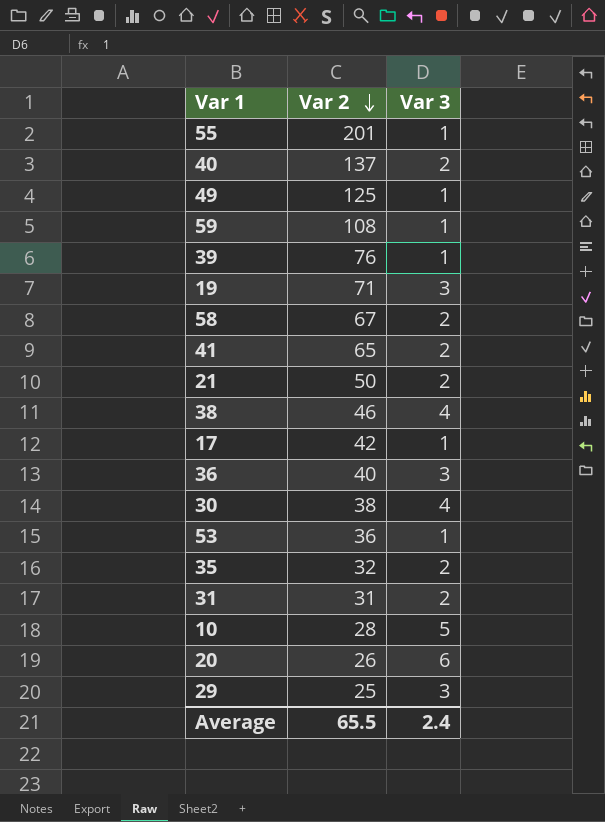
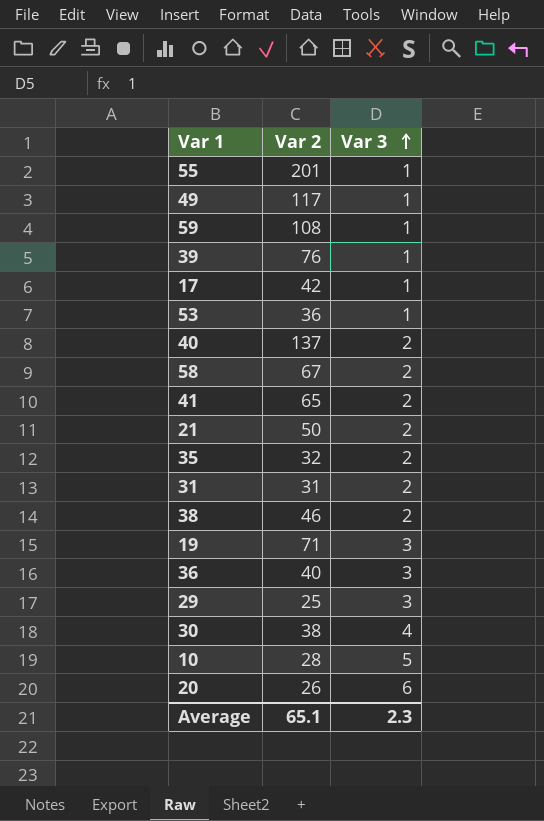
row order: Var 2 descending -> Var 3 ascending
49 | Var 2: 125 -> 117
38 | Var 3: 4 -> 2
Average | Var 2: 65.5 -> 65.1
Average | Var 3: 2.4 -> 2.3

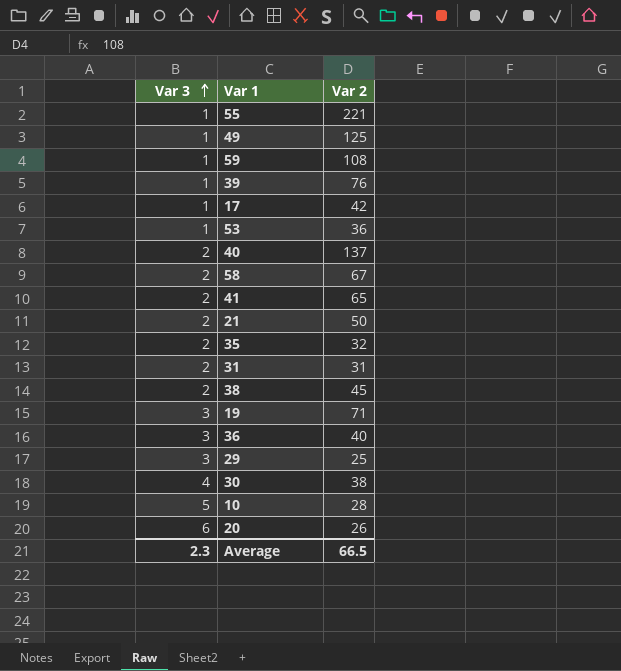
column Var 3 | position: 3 -> 1
55 | Var 2: 201 -> 221
49 | Var 2: 117 -> 125
38 | Var 2: 46 -> 45
Average | Var 2: 65.1 -> 66.5

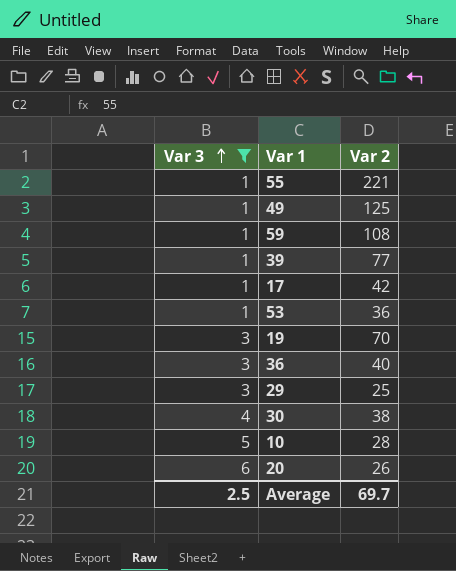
filter: none -> Var 3 != 2
39 | Var 2: 76 -> 77
19 | Var 2: 71 -> 70
Average | Var 3: 2.3 -> 2.5
Average | Var 2: 66.5 -> 69.7

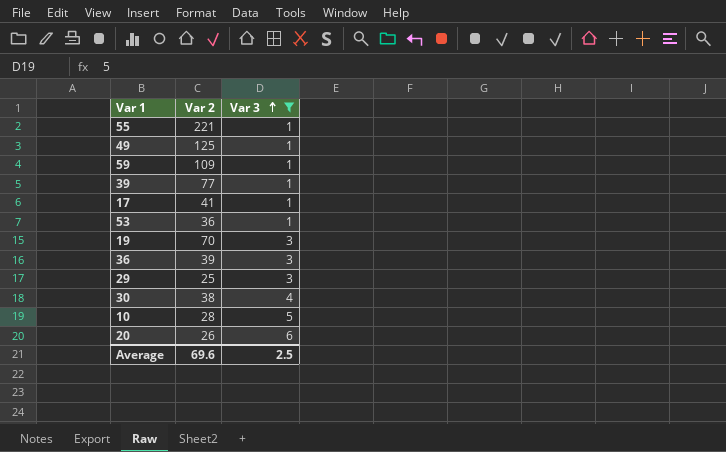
column Var 3 | position: 1 -> 3
59 | Var 2: 108 -> 109
17 | Var 2: 42 -> 41
36 | Var 2: 40 -> 39
Average | Var 2: 69.7 -> 69.6

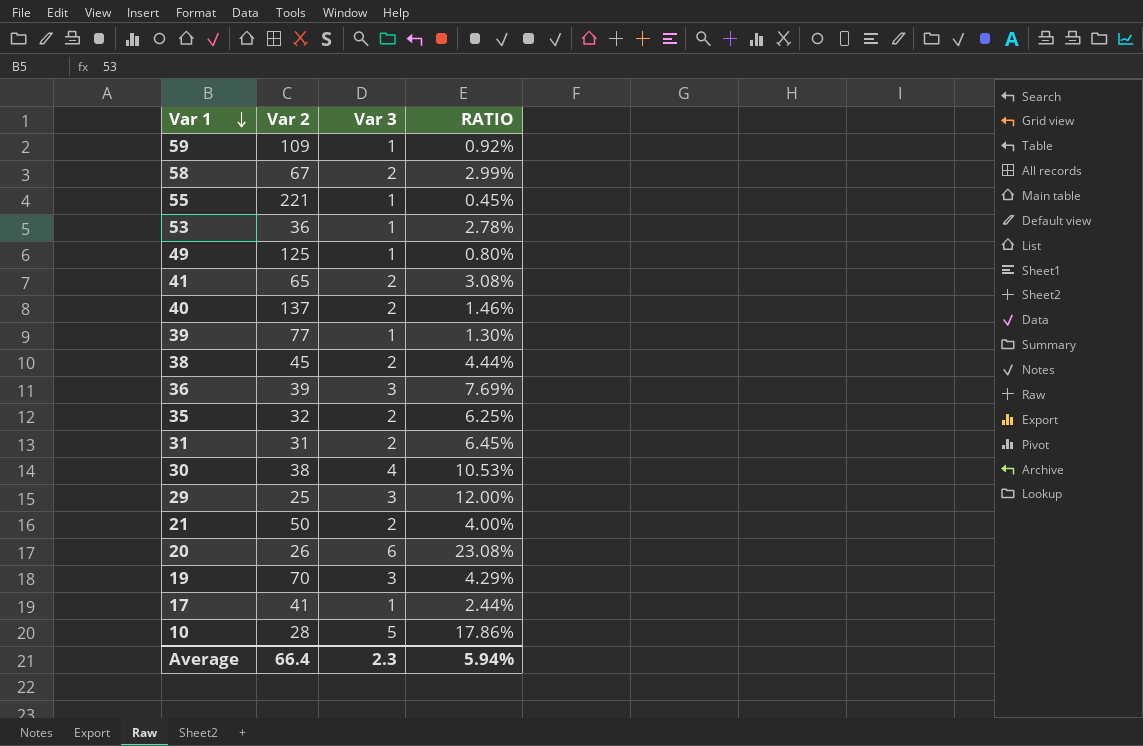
filter: Var 3 != 2 -> none
row order: Var 3 ascending -> Var 1 descending
column RATIO | formula: none -> [Var 3] / [Var 2]
Average | Var 2: 69.6 -> 66.4
Average | Var 3: 2.5 -> 2.3

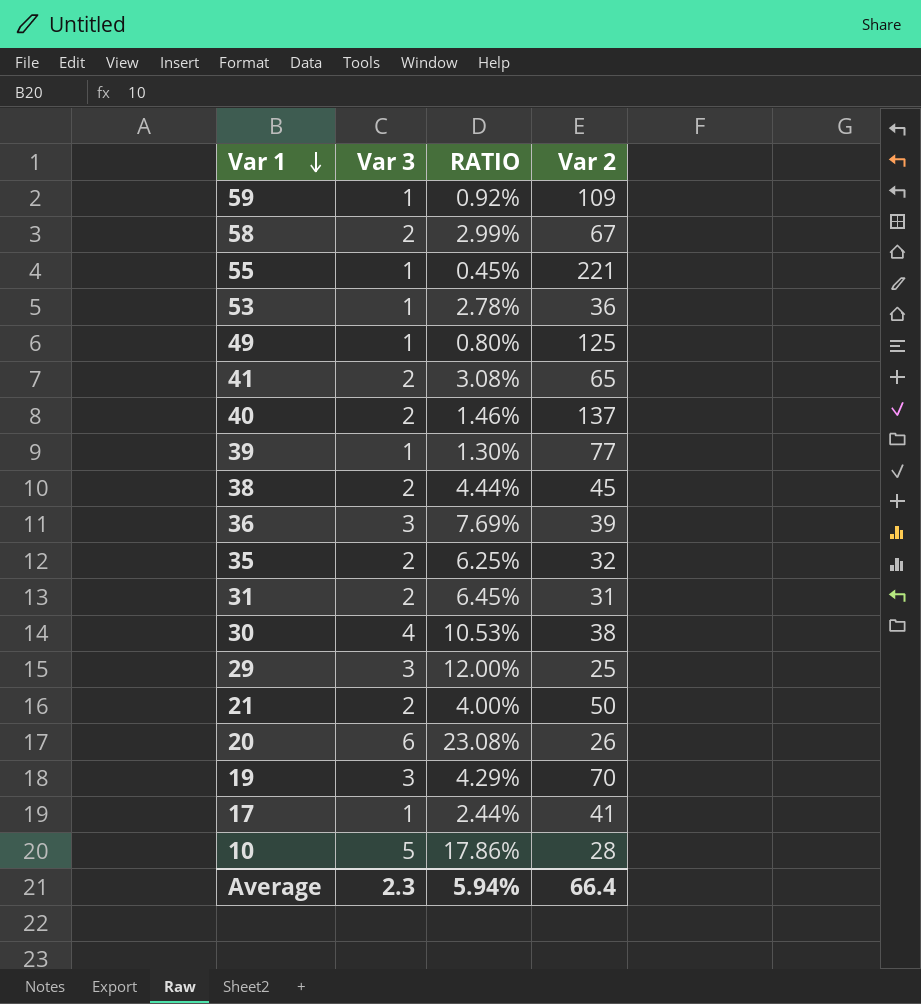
column Var 2 | position: 2 -> 4

